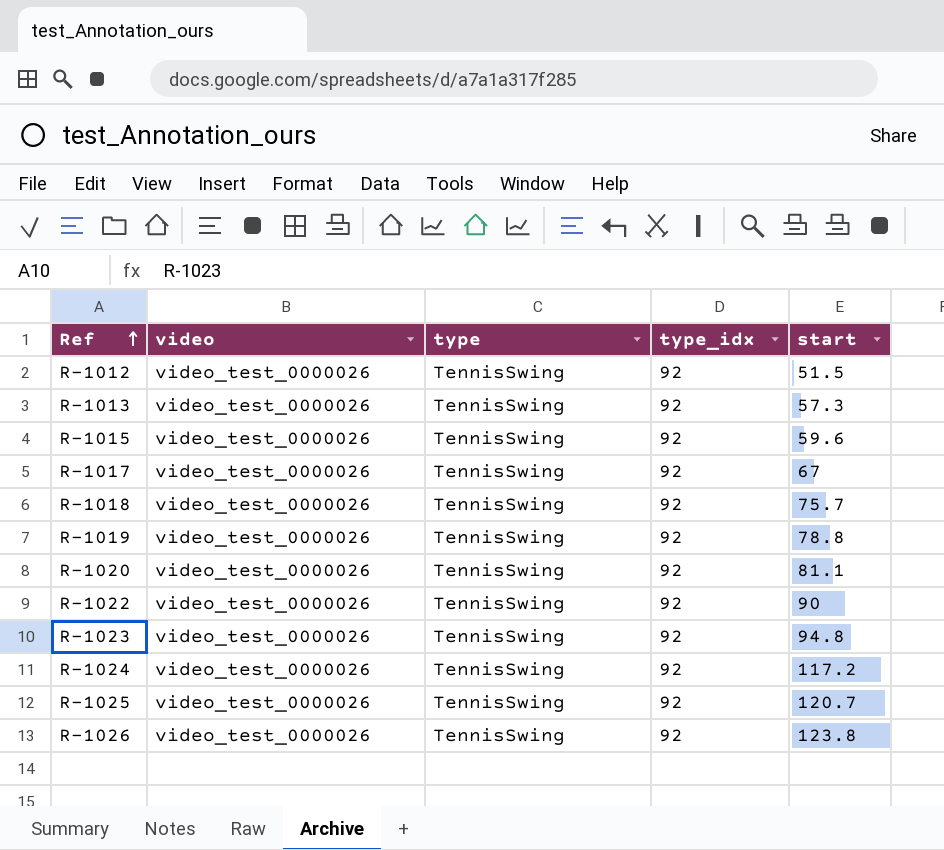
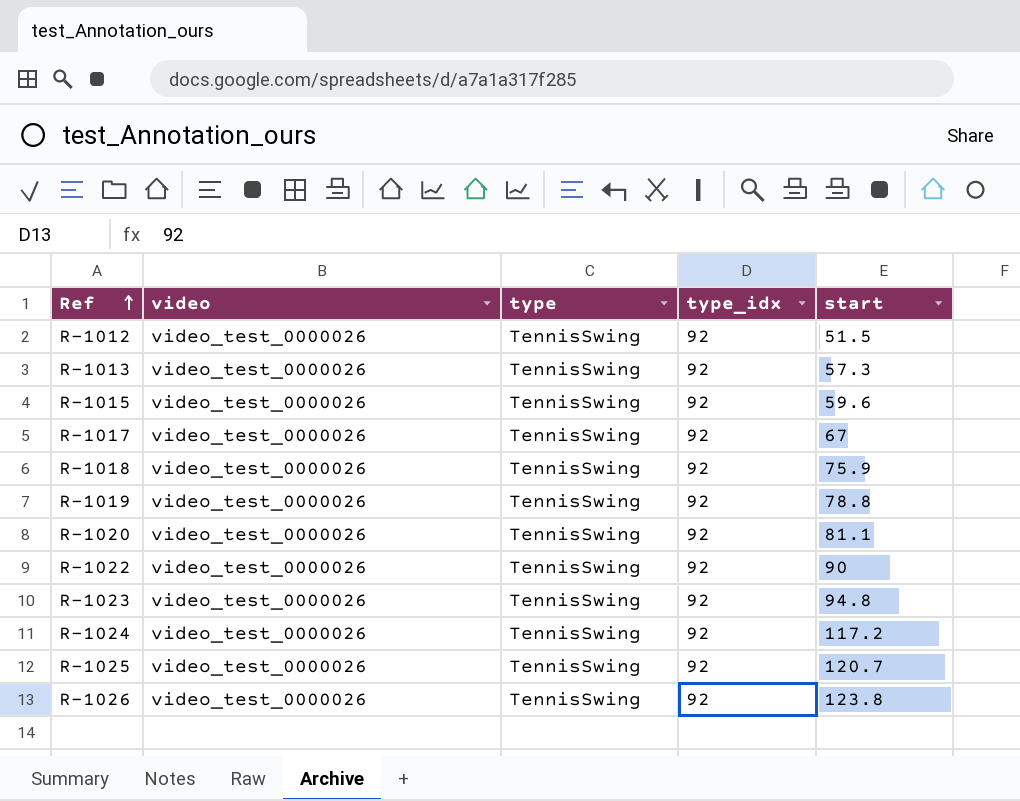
R-1018 | start: 75.7 -> 75.9

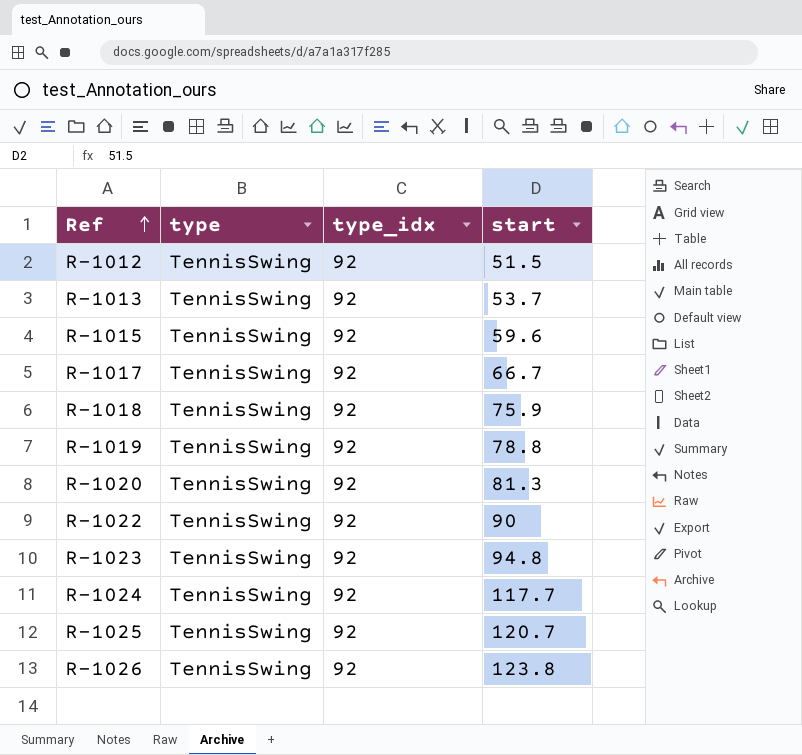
column video | position: 2 -> none
R-1013 | start: 57.3 -> 53.7
R-1017 | start: 67 -> 66.7
R-1020 | start: 81.1 -> 81.3
R-1024 | start: 117.2 -> 117.7

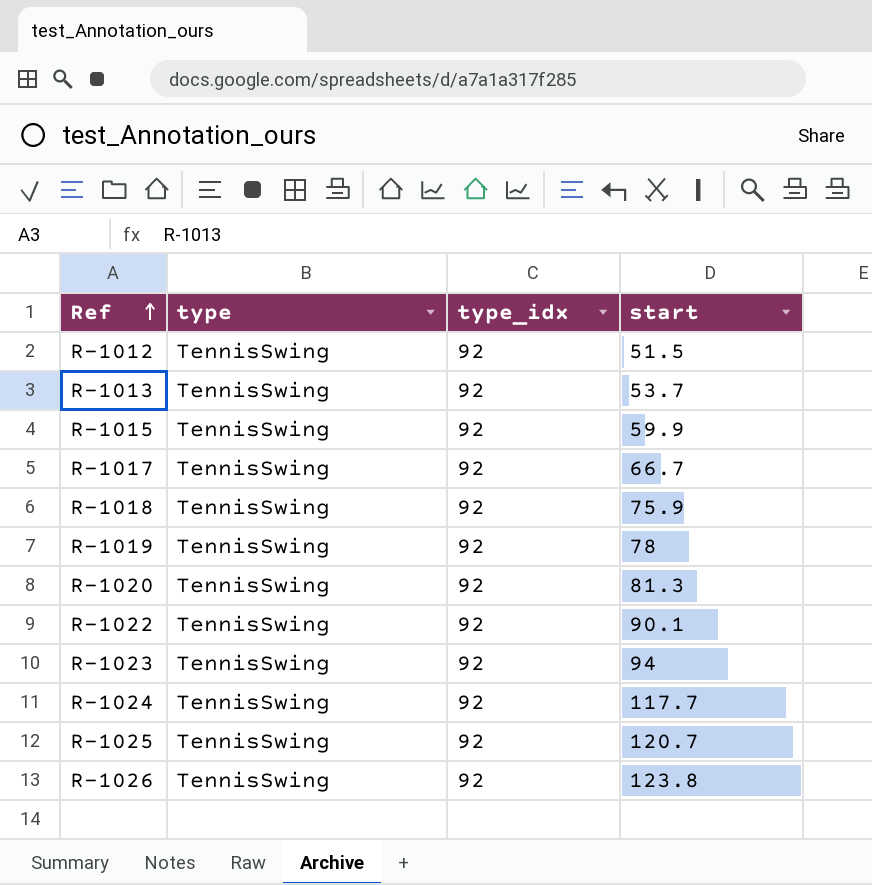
R-1015 | start: 59.6 -> 59.9
R-1019 | start: 78.8 -> 78
R-1022 | start: 90 -> 90.1
R-1023 | start: 94.8 -> 94

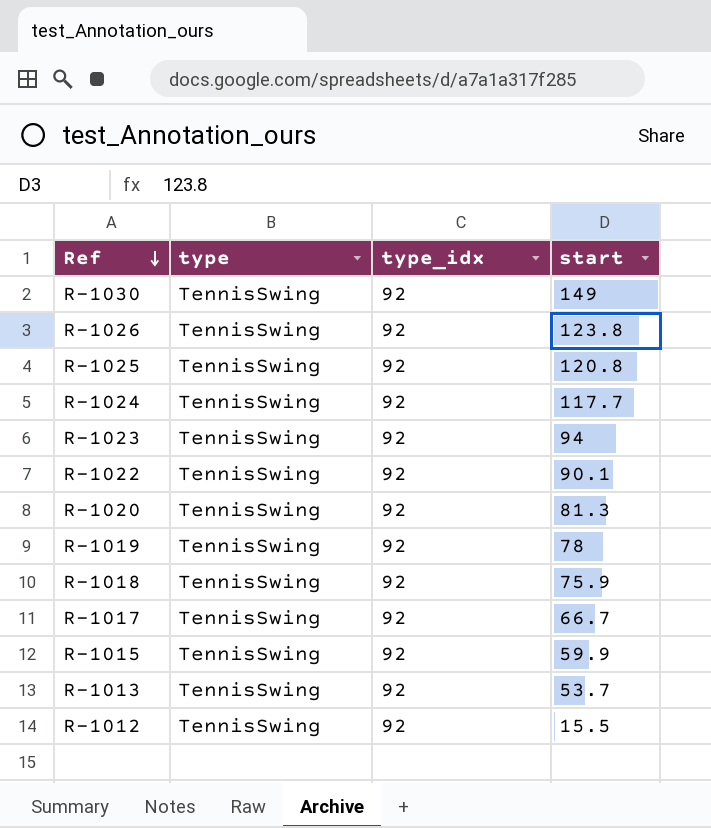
row order: Ref ascending -> Ref descending
row R-1030: none -> TennisSwing | 92 | 149
R-1025 | start: 120.7 -> 120.8
R-1012 | start: 51.5 -> 15.5

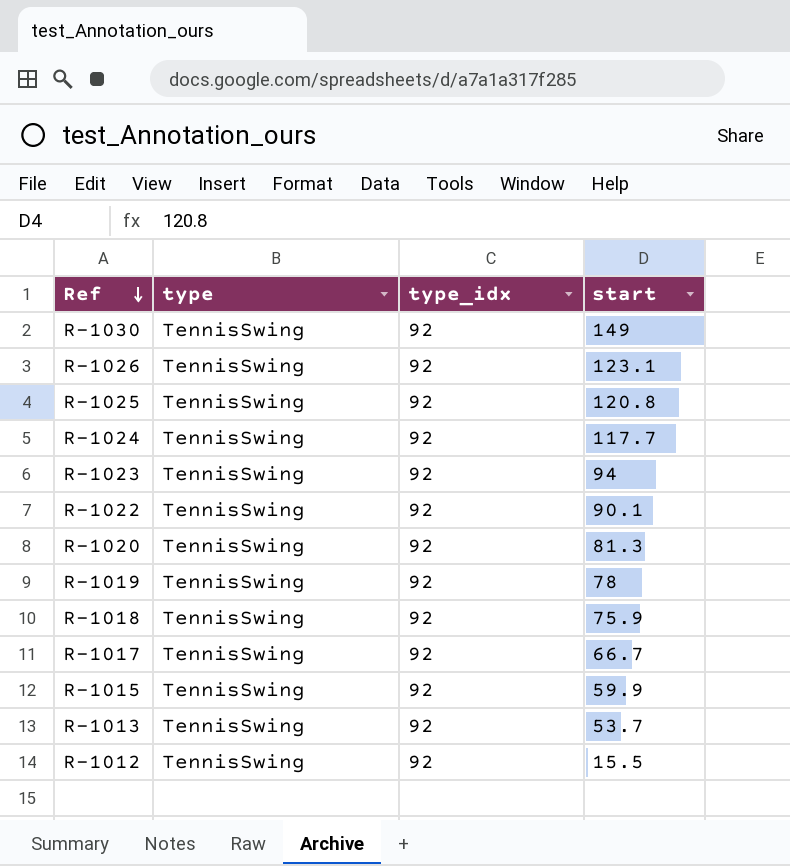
R-1026 | start: 123.8 -> 123.1

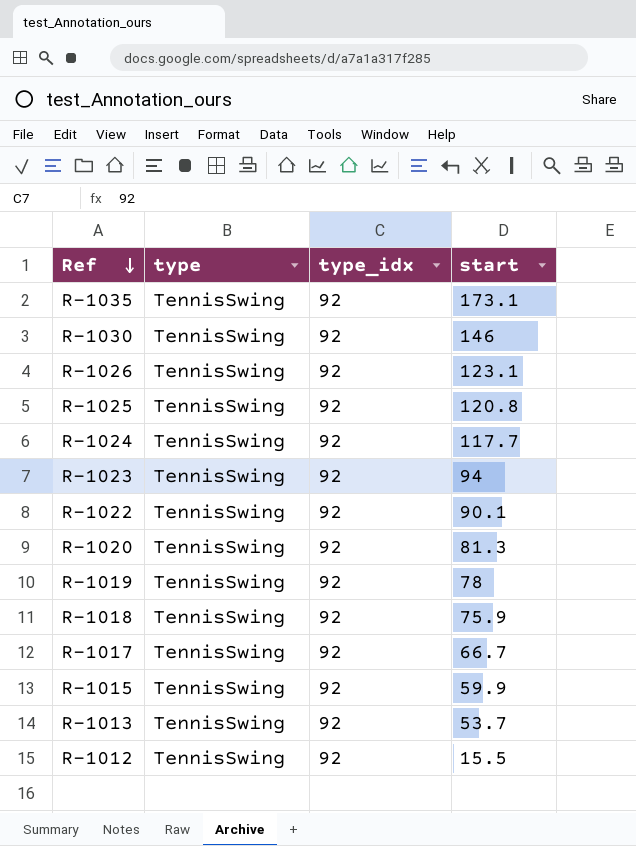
row R-1035: none -> TennisSwing | 92 | 173.1
R-1030 | start: 149 -> 146

